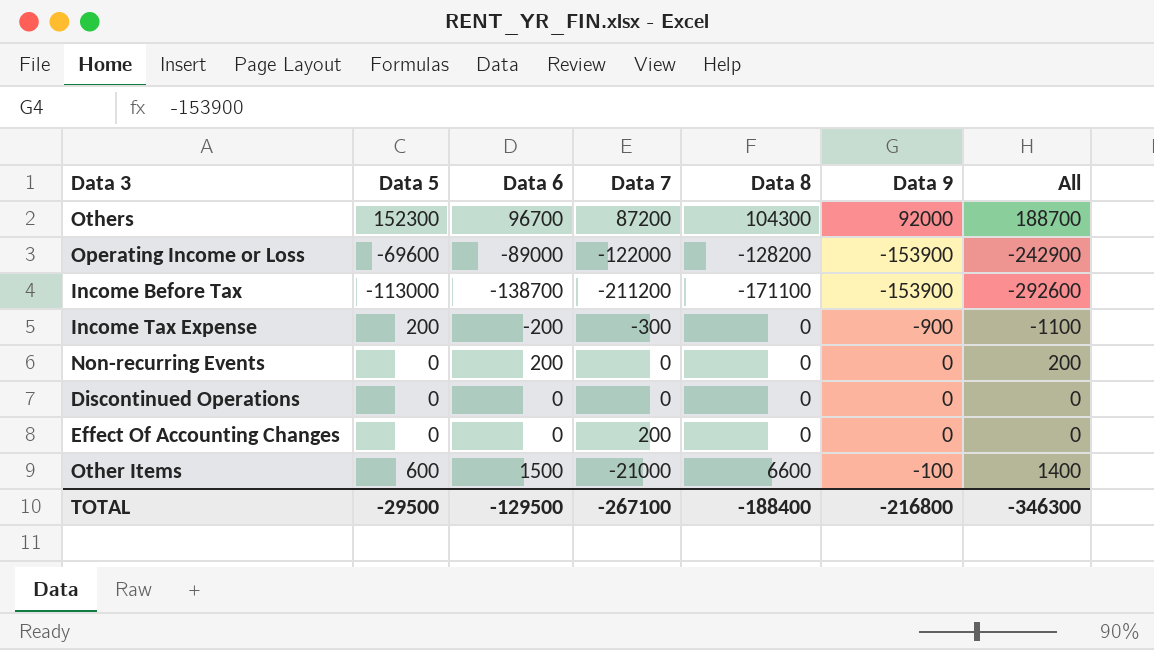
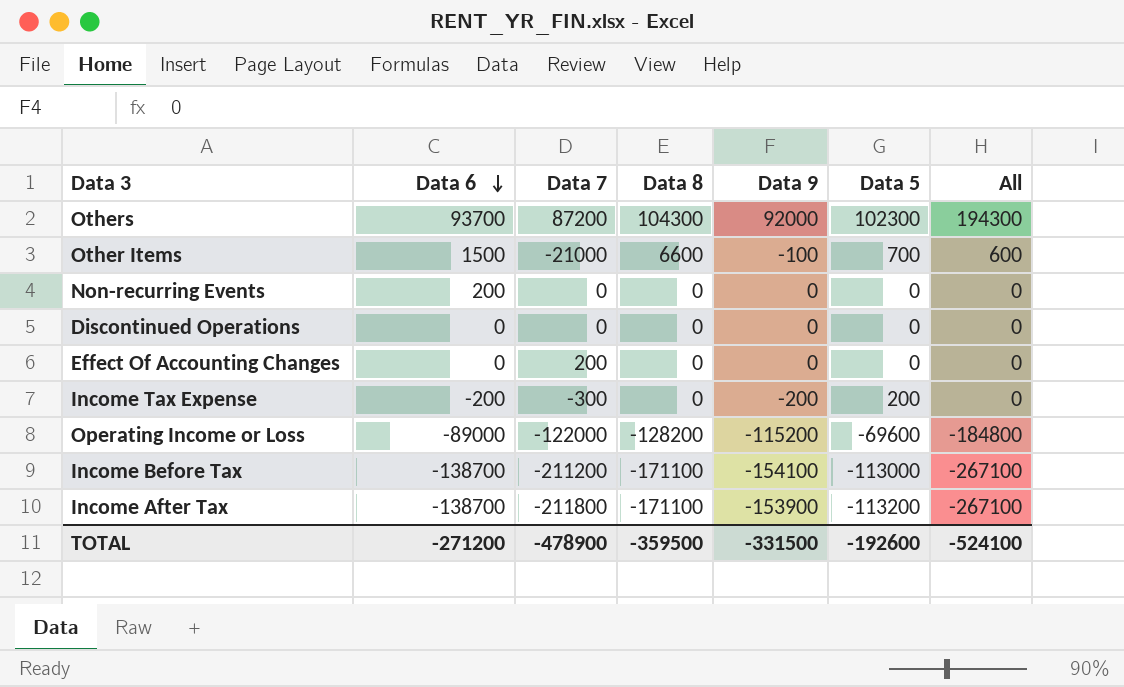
row order: none -> Data 6 descending
column Data 5 | position: 2 -> 6
column All | formula: [Data 6] + [Data 9] -> [Data 9] + [Data 5]
Others | Data 6: 96700 -> 93700
Others | Data 5: 152300 -> 102300
Other Items | Data 5: 600 -> 700
Income Tax Expense | Data 9: -900 -> -200
Operating Income or Loss | Data 9: -153900 -> -115200
Income Before Tax | Data 9: -153900 -> -154100
row Income After Tax: none -> -138700 | -211800 | -171100 | -153900 | -113200 | -267100
TOTAL | Data 6: -129500 -> -271200
TOTAL | Data 7: -267100 -> -478900
TOTAL | Data 8: -188400 -> -359500
TOTAL | Data 9: -216800 -> -331500
TOTAL | Data 5: -29500 -> -192600
TOTAL | All: -346300 -> -524100

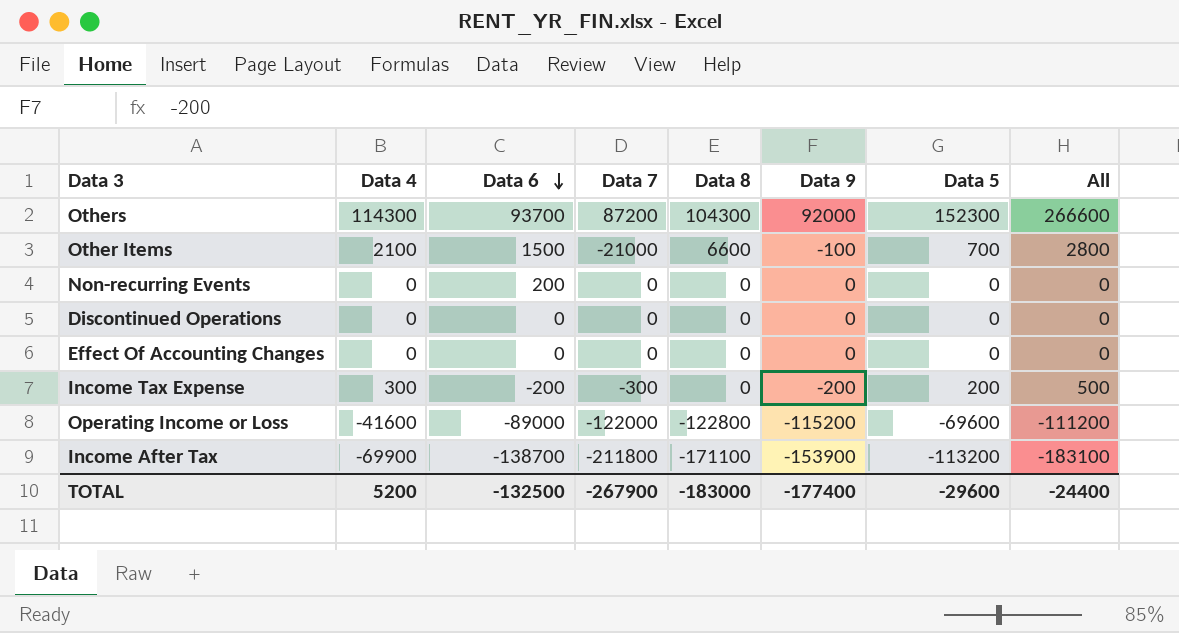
column Data 4 | position: none -> 2
column All | formula: [Data 9] + [Data 5] -> [Data 4] + [Data 5]
row Income Before Tax: -138700 | -211200 | -171100 | -154100 | -113000 | -267100 -> none
Others | Data 5: 102300 -> 152300
Effect Of Accounting Changes | Data 7: 200 -> 0
Operating Income or Loss | Data 8: -128200 -> -122800
TOTAL | Data 6: -271200 -> -132500
TOTAL | Data 7: -478900 -> -267900
TOTAL | Data 8: -359500 -> -183000
TOTAL | Data 9: -331500 -> -177400
TOTAL | Data 5: -192600 -> -29600
TOTAL | All: -524100 -> -24400

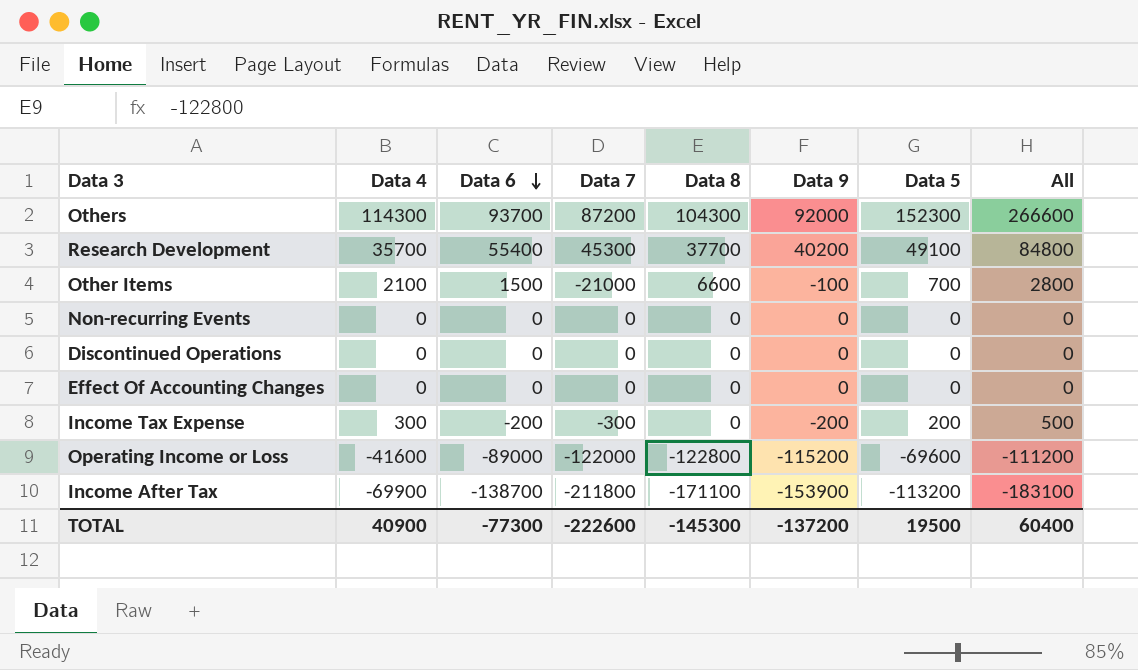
row Research Development: none -> 35700 | 55400 | 45300 | 37700 | 40200 | 49100 | 84800
Non-recurring Events | Data 6: 200 -> 0
TOTAL | Data 4: 5200 -> 40900
TOTAL | Data 6: -132500 -> -77300
TOTAL | Data 7: -267900 -> -222600
TOTAL | Data 8: -183000 -> -145300
TOTAL | Data 9: -177400 -> -137200
TOTAL | Data 5: -29600 -> 19500
TOTAL | All: -24400 -> 60400

